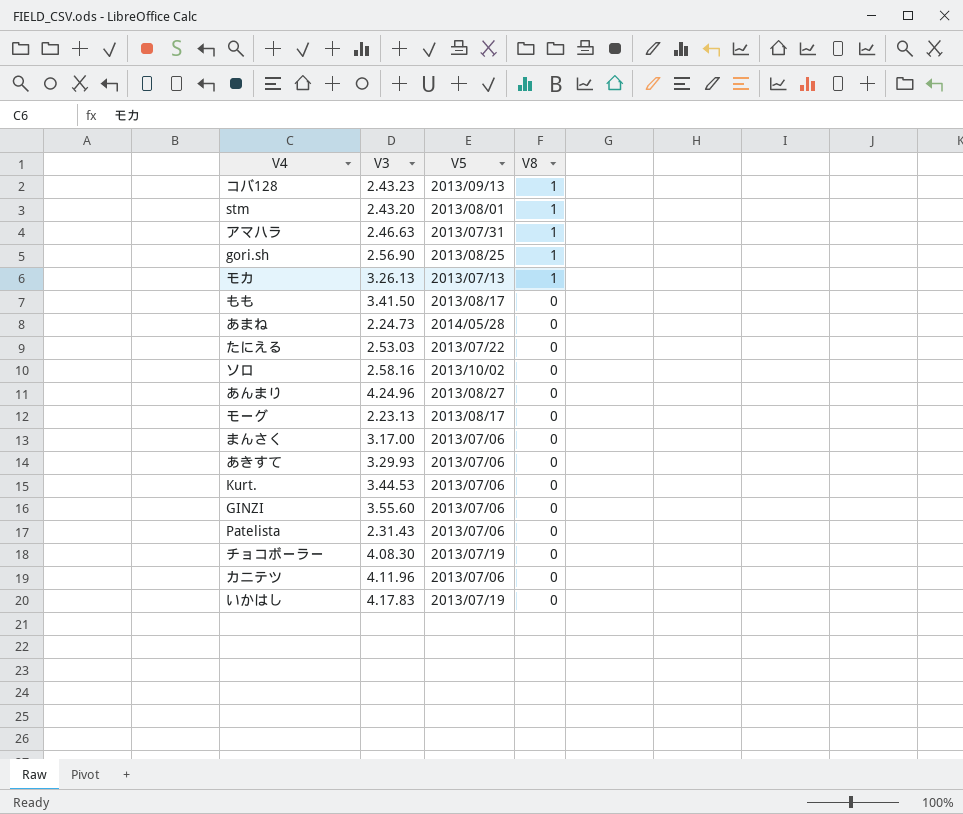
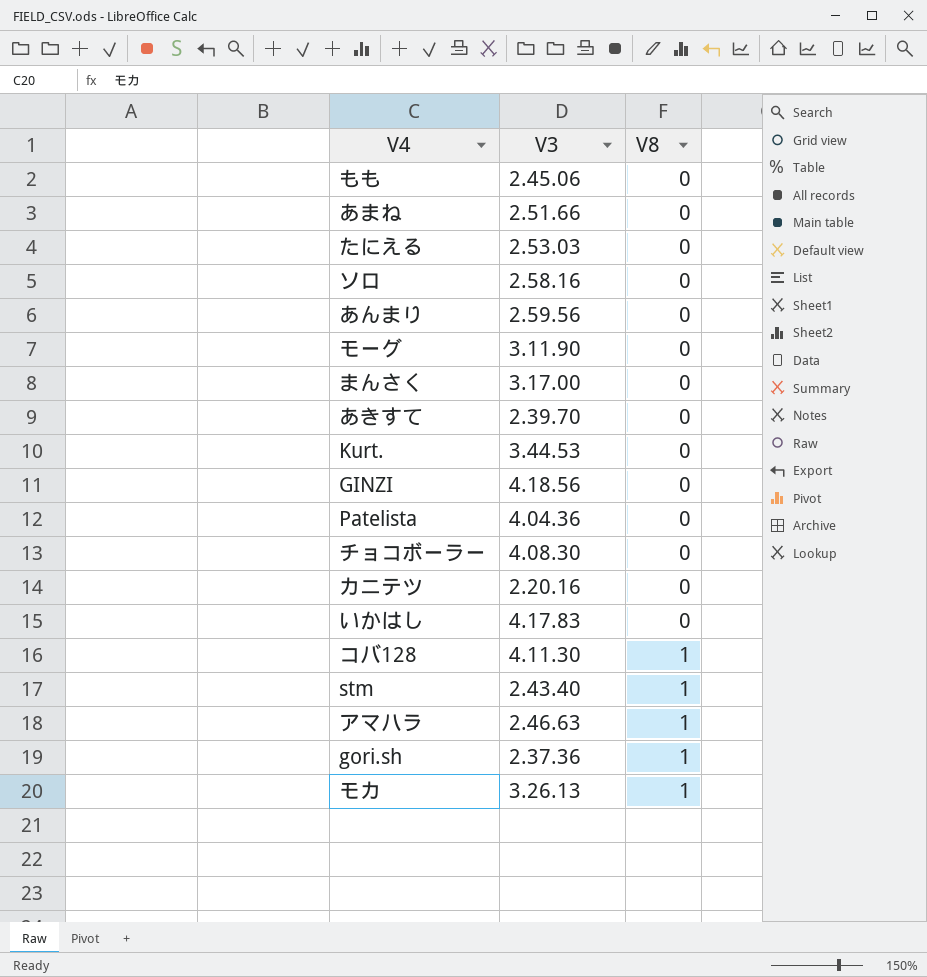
row order: V8 descending -> V8 ascending
column V5 | position: 3 -> none
もも | V3: 3.41.50 -> 2.45.06
あまね | V3: 2.24.73 -> 2.51.66
あんまり | V3: 4.24.96 -> 2.59.56
モーグ | V3: 2.23.13 -> 3.11.90
あきすて | V3: 3.29.93 -> 2.39.70
GINZI | V3: 3.55.60 -> 4.18.56
Patelista | V3: 2.31.43 -> 4.04.36
カニテツ | V3: 4.11.96 -> 2.20.16
コバ128 | V3: 2.43.23 -> 4.11.30
stm | V3: 2.43.20 -> 2.43.40
gori.sh | V3: 2.56.90 -> 2.37.36

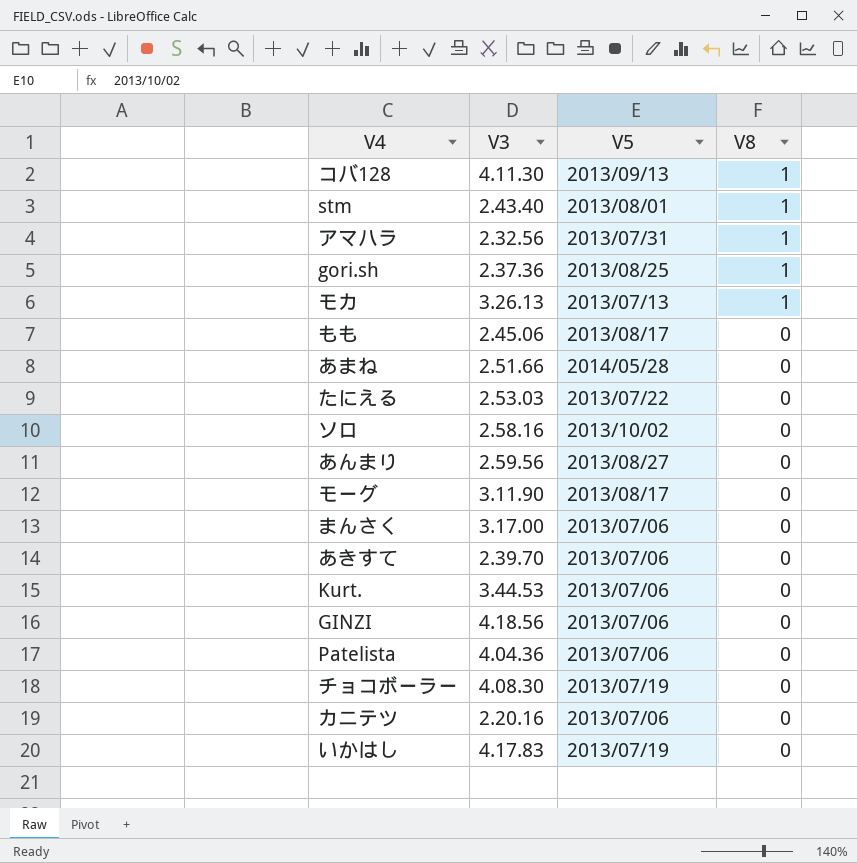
row order: V8 ascending -> V8 descending
column V5 | position: none -> 3
アマハラ | V3: 2.46.63 -> 2.32.56

